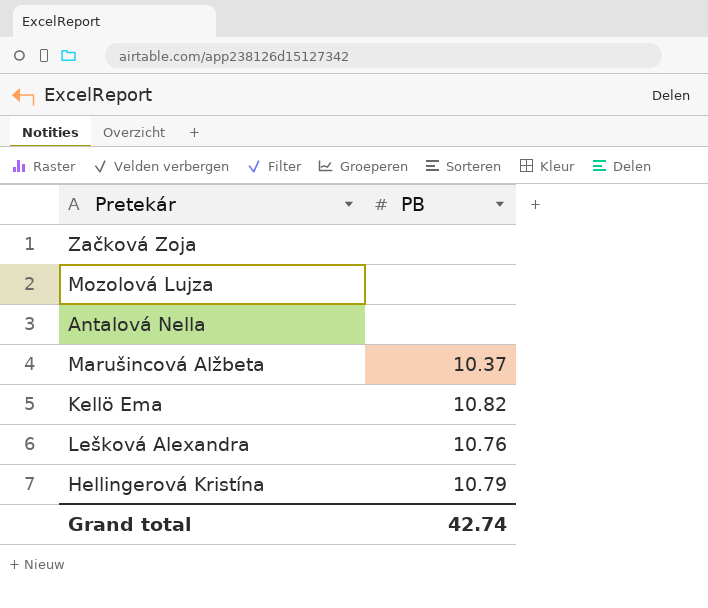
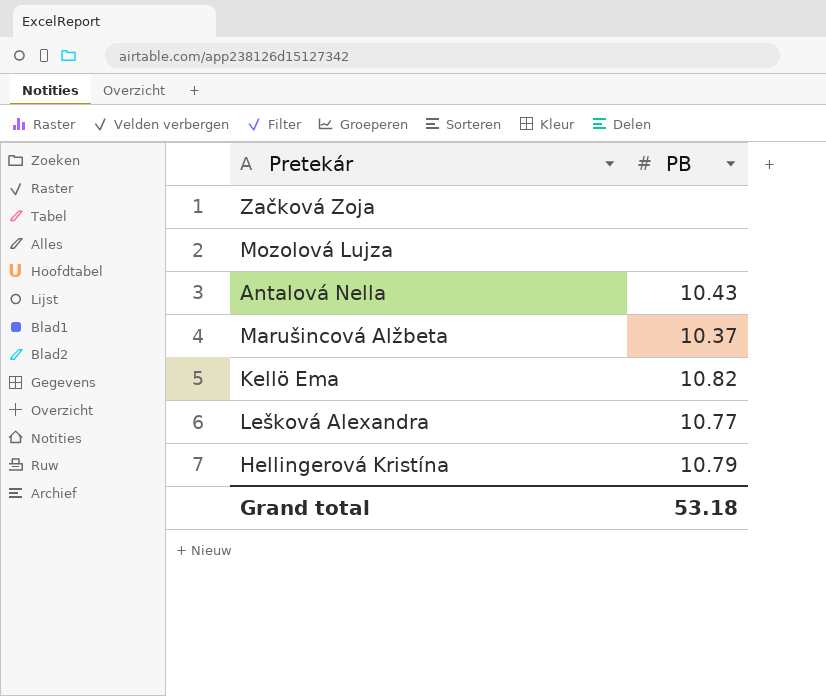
Antalová Nella | PB: none -> 10.43
Lešková Alexandra | PB: 10.76 -> 10.77
Grand total | PB: 42.74 -> 53.18

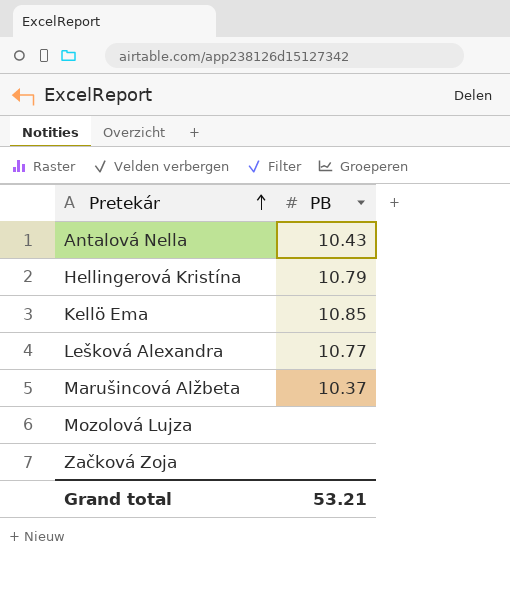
row order: none -> Pretekár ascending
Kellö Ema | PB: 10.82 -> 10.85
Grand total | PB: 53.18 -> 53.21

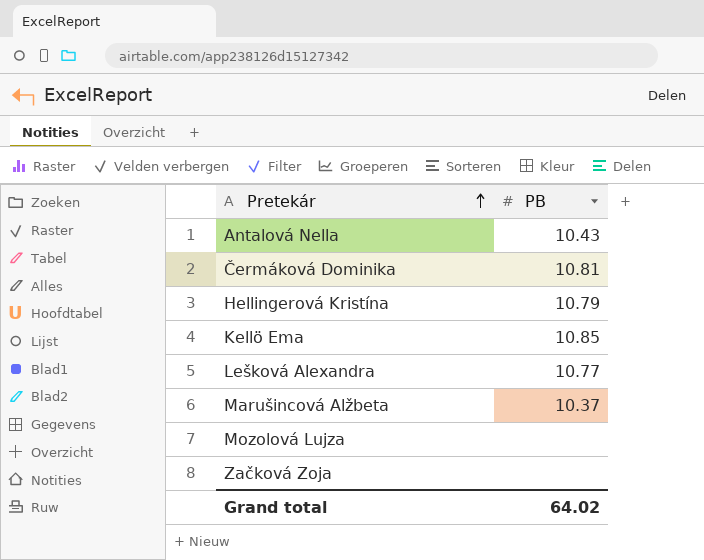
row Čermáková Dominika: none -> 10.81
Grand total | PB: 53.21 -> 64.02

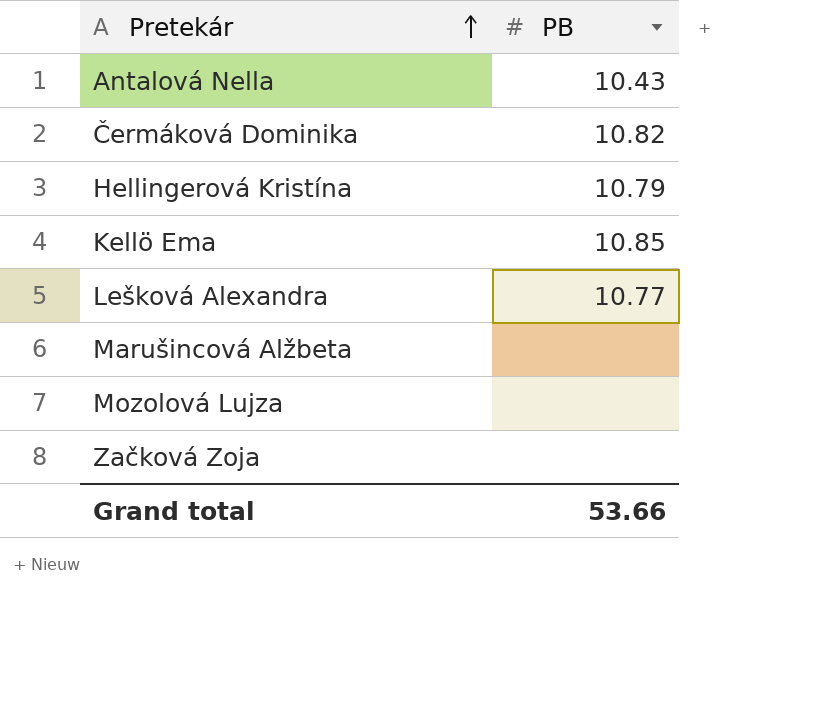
Čermáková Dominika | PB: 10.81 -> 10.82
Marušincová Alžbeta | PB: 10.37 -> none
Grand total | PB: 64.02 -> 53.66

